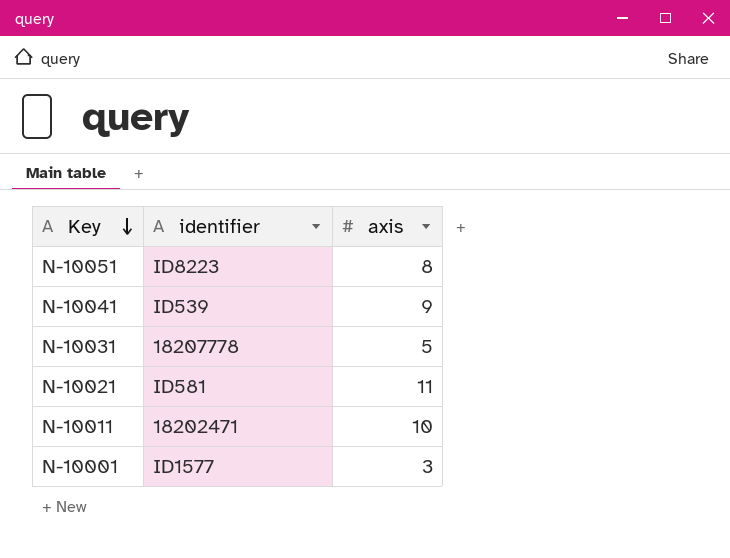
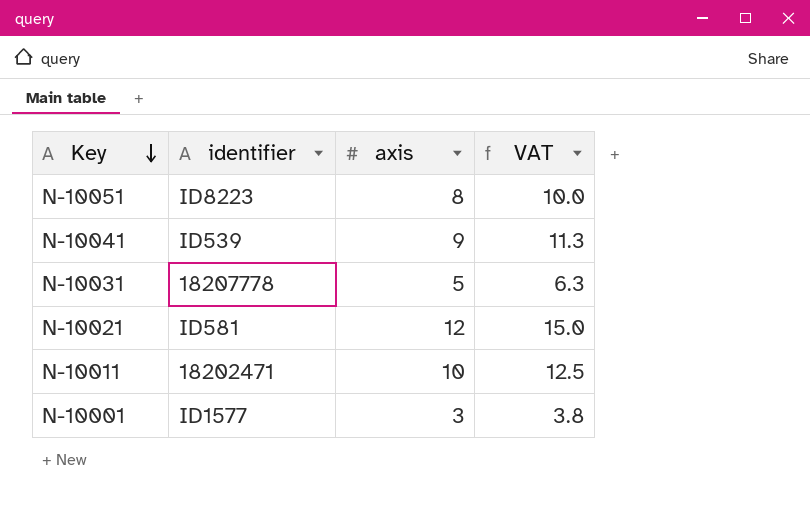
column VAT | formula: none -> [axis] * 1.25
N-10021 | axis: 11 -> 12

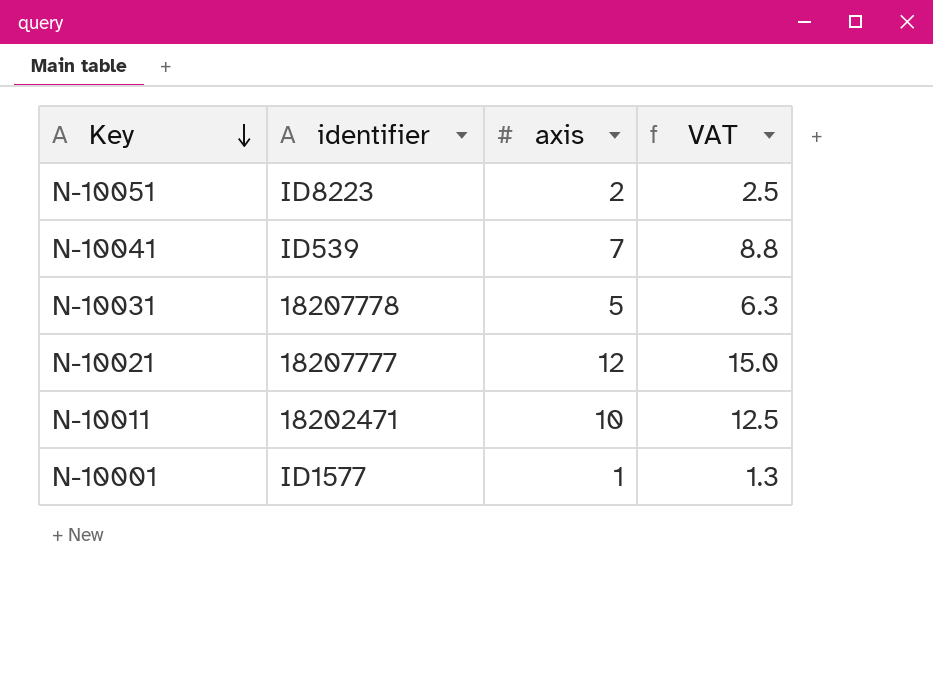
N-10051 | axis: 8 -> 2
N-10051 | VAT: 10.0 -> 2.5
N-10041 | axis: 9 -> 7
N-10041 | VAT: 11.3 -> 8.8
N-10021 | identifier: ID581 -> 18207777
N-10001 | axis: 3 -> 1
N-10001 | VAT: 3.8 -> 1.3

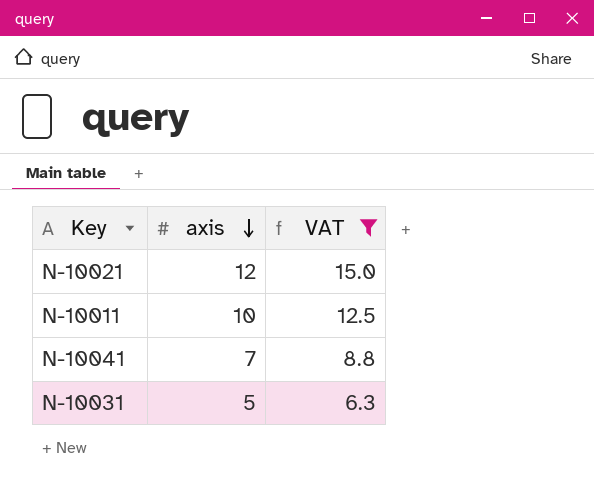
filter: none -> VAT >= 6.3
row order: Key descending -> axis descending
column identifier | position: 2 -> none

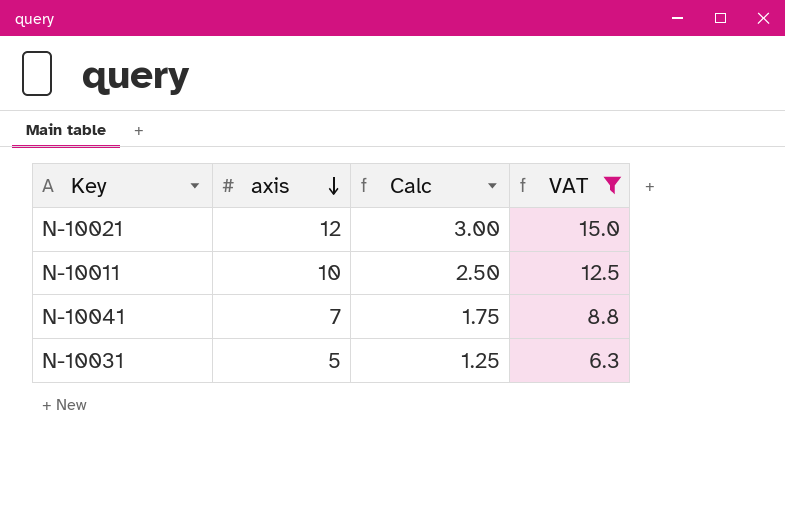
column Calc | formula: none -> [axis] * 0.25

